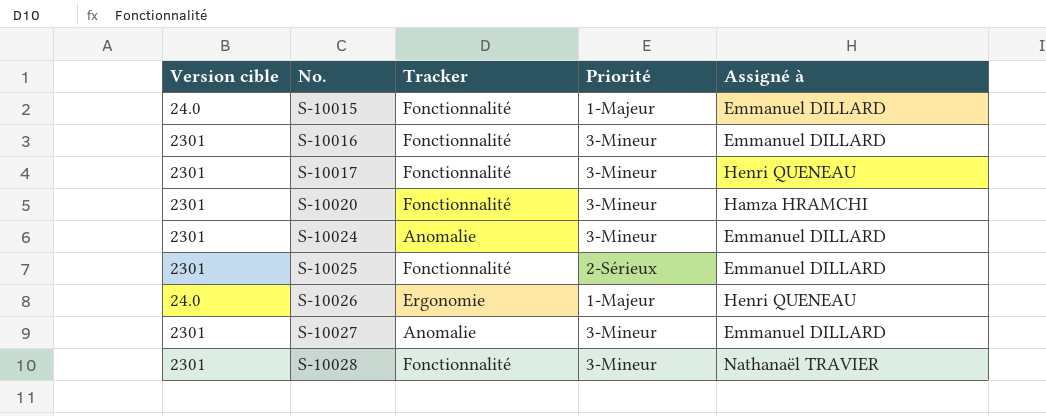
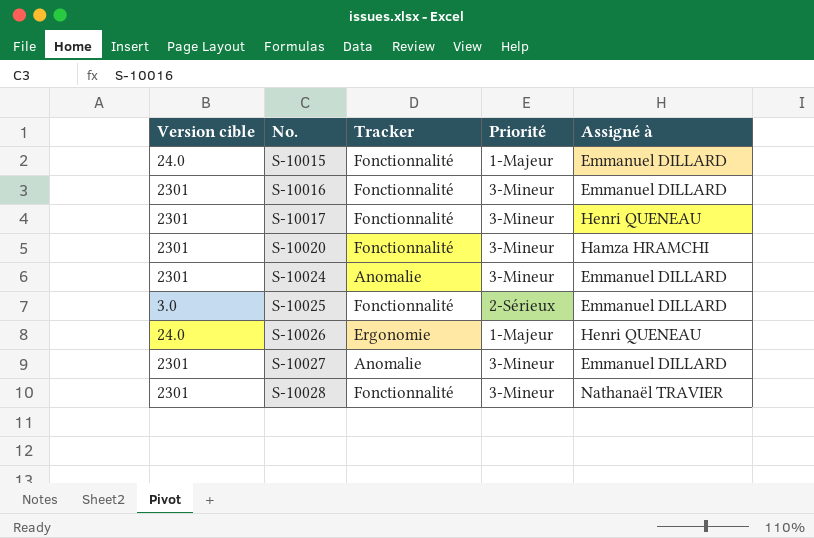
S-10025 | Version cible: 2301 -> 3.0

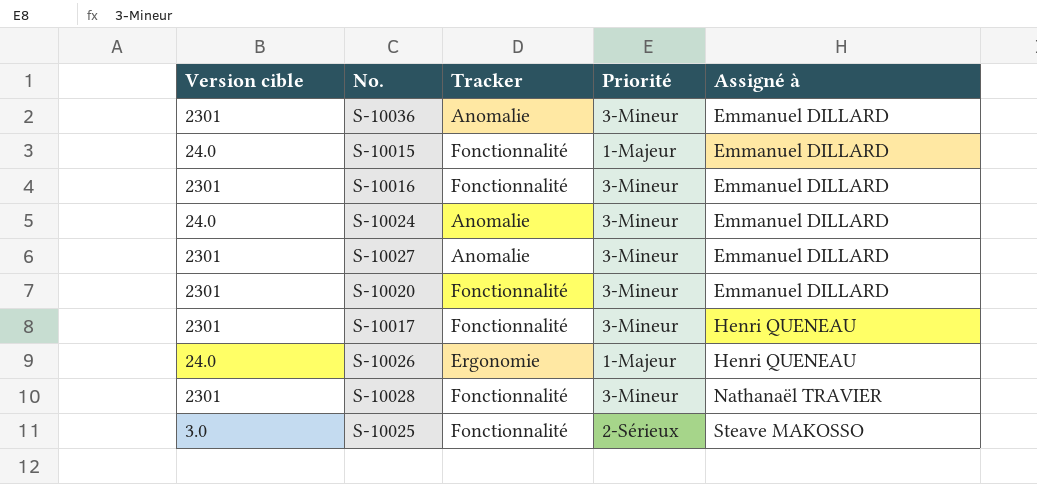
row order: No. ascending -> Assigné à ascending
row S-10036: none -> 2301 | Anomalie | 3-Mineur | Emmanuel DILLARD
S-10024 | Version cible: 2301 -> 24.0
S-10020 | Assigné à: Hamza HRAMCHI -> Emmanuel DILLARD
S-10025 | Assigné à: Emmanuel DILLARD -> Steave MAKOSSO

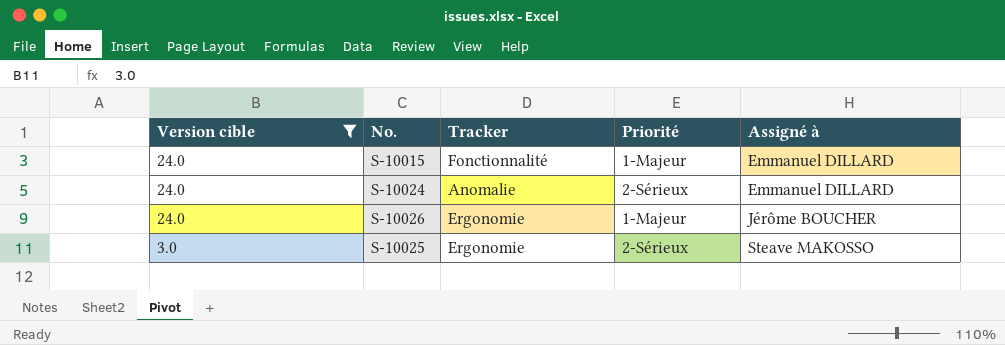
filter: none -> Version cible != 2301
S-10024 | Priorité: 3-Mineur -> 2-Sérieux
S-10026 | Assigné à: Henri QUENEAU -> Jérôme BOUCHER
S-10025 | Tracker: Fonctionnalité -> Ergonomie

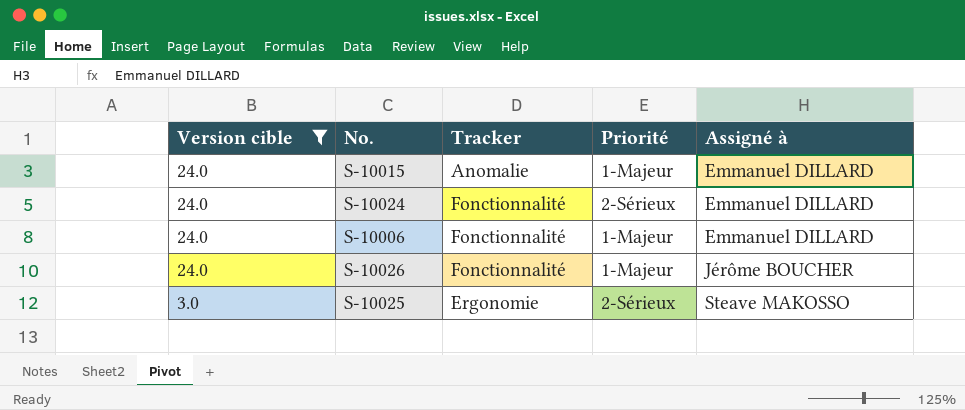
S-10015 | Tracker: Fonctionnalité -> Anomalie
S-10024 | Tracker: Anomalie -> Fonctionnalité
row S-10006: none -> 24.0 | Fonctionnalité | 1-Majeur | Emmanuel DILLARD
S-10026 | Tracker: Ergonomie -> Fonctionnalité

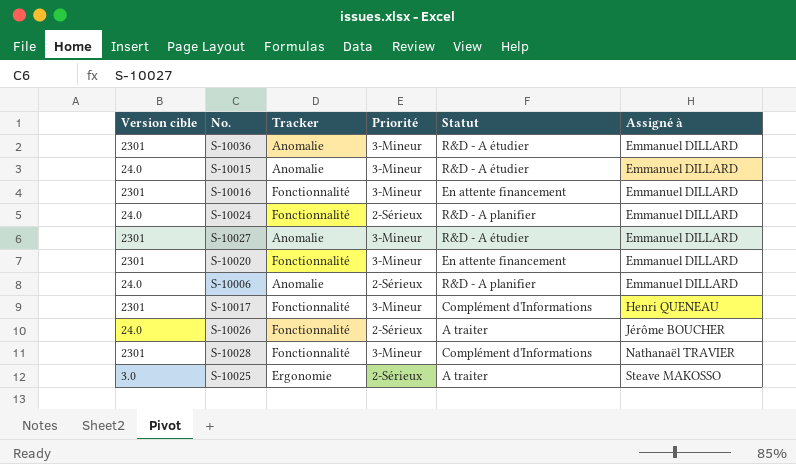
filter: Version cible != 2301 -> none
column Statut | position: none -> 5
S-10015 | Priorité: 1-Majeur -> 3-Mineur
S-10006 | Tracker: Fonctionnalité -> Anomalie
S-10006 | Priorité: 1-Majeur -> 2-Sérieux
S-10026 | Priorité: 1-Majeur -> 2-Sérieux

